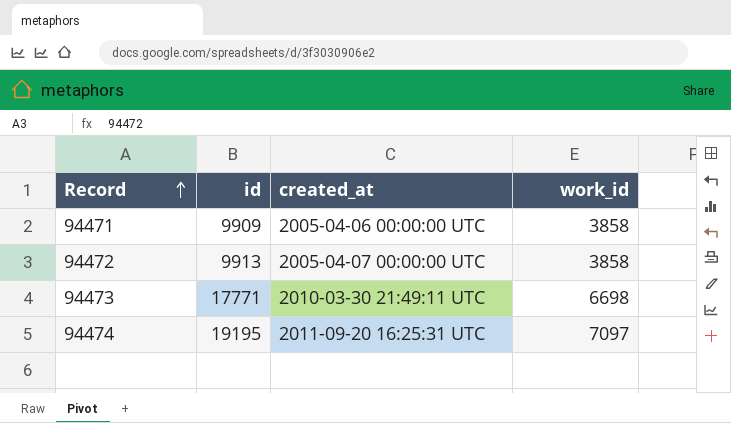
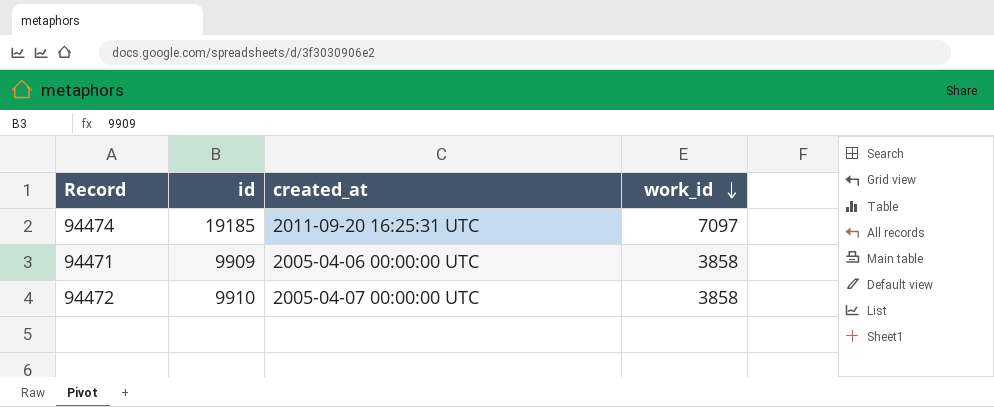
row order: Record ascending -> work_id descending
row 94473: 17771 | 2010-03-30 21:49:11 UTC | 6698 -> none
94474 | id: 19195 -> 19185
94472 | id: 9913 -> 9910

